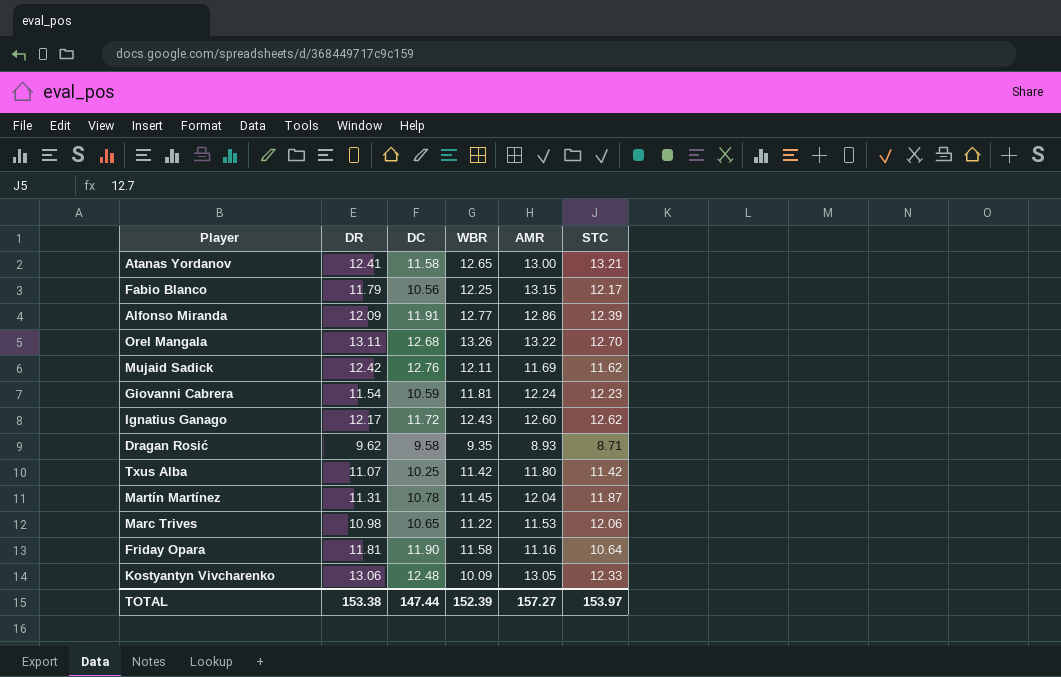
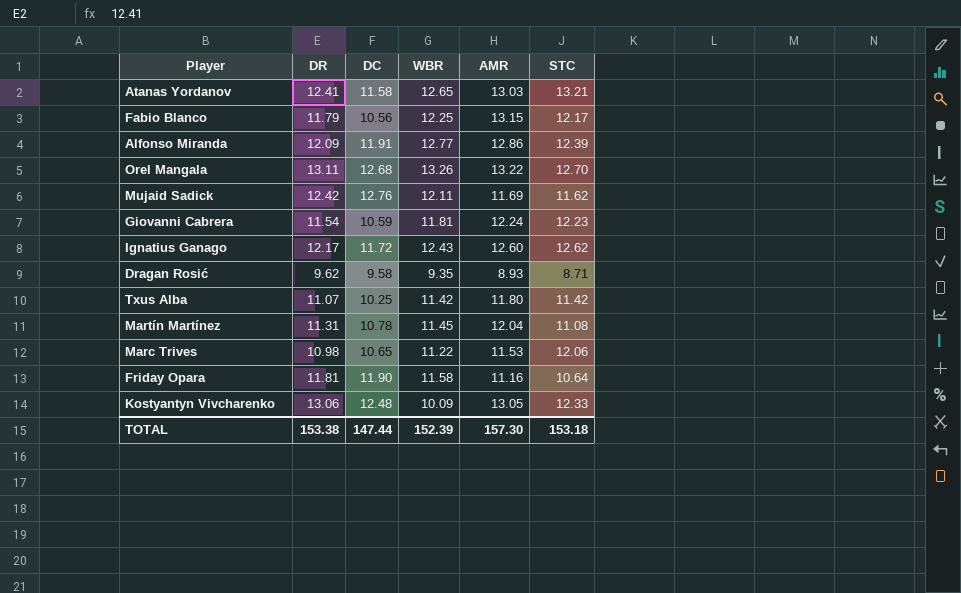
Atanas Yordanov | AMR: 13.00 -> 13.03
Martín Martínez | STC: 11.87 -> 11.08
TOTAL | AMR: 157.27 -> 157.30
TOTAL | STC: 153.97 -> 153.18

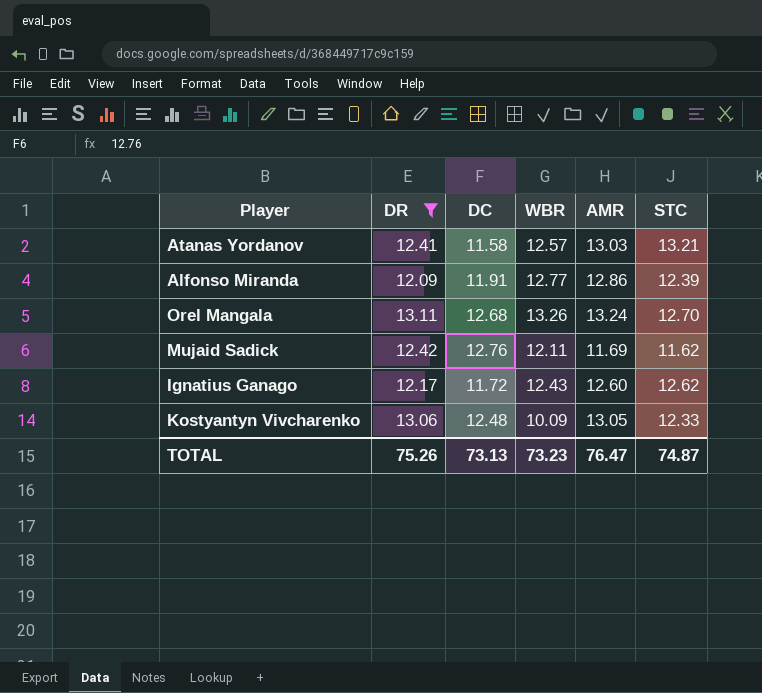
filter: none -> DR >= 12.09
Atanas Yordanov | WBR: 12.65 -> 12.57
Orel Mangala | AMR: 13.22 -> 13.24
TOTAL | DR: 153.38 -> 75.26
TOTAL | DC: 147.44 -> 73.13
TOTAL | WBR: 152.39 -> 73.23
TOTAL | AMR: 157.30 -> 76.47
TOTAL | STC: 153.18 -> 74.87

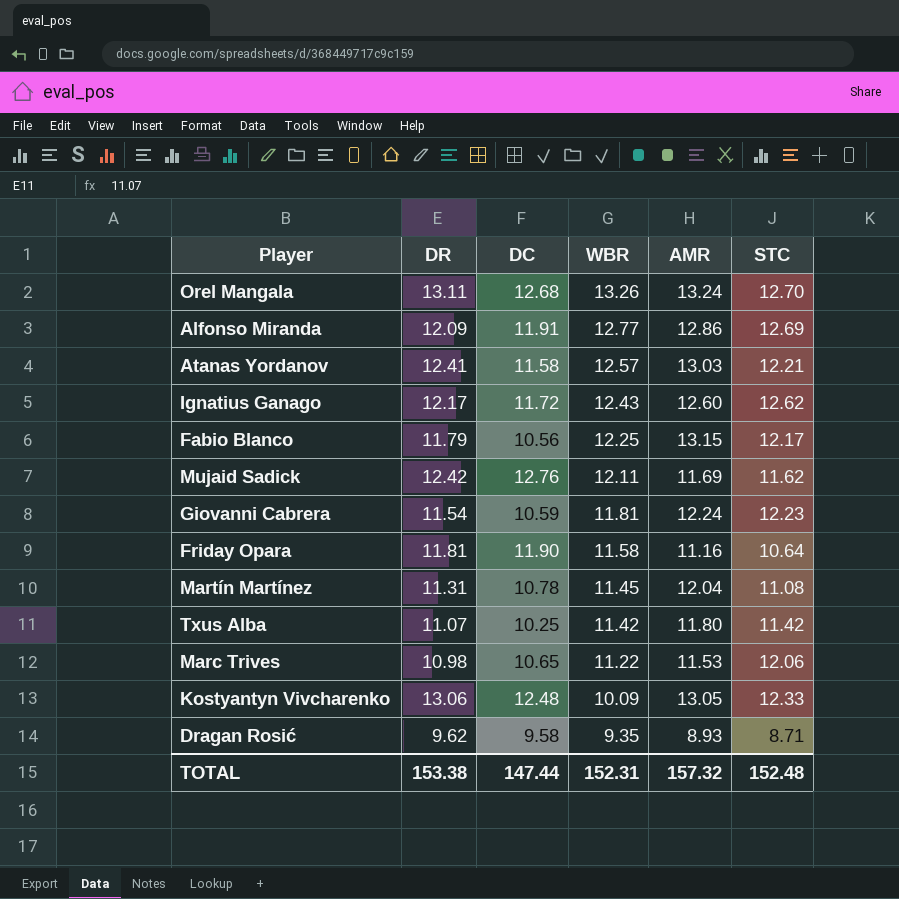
filter: DR >= 12.09 -> none
row order: none -> WBR descending
Alfonso Miranda | STC: 12.39 -> 12.69
Atanas Yordanov | STC: 13.21 -> 12.21
TOTAL | DR: 75.26 -> 153.38
TOTAL | DC: 73.13 -> 147.44
TOTAL | WBR: 73.23 -> 152.31
TOTAL | AMR: 76.47 -> 157.32
TOTAL | STC: 74.87 -> 152.48

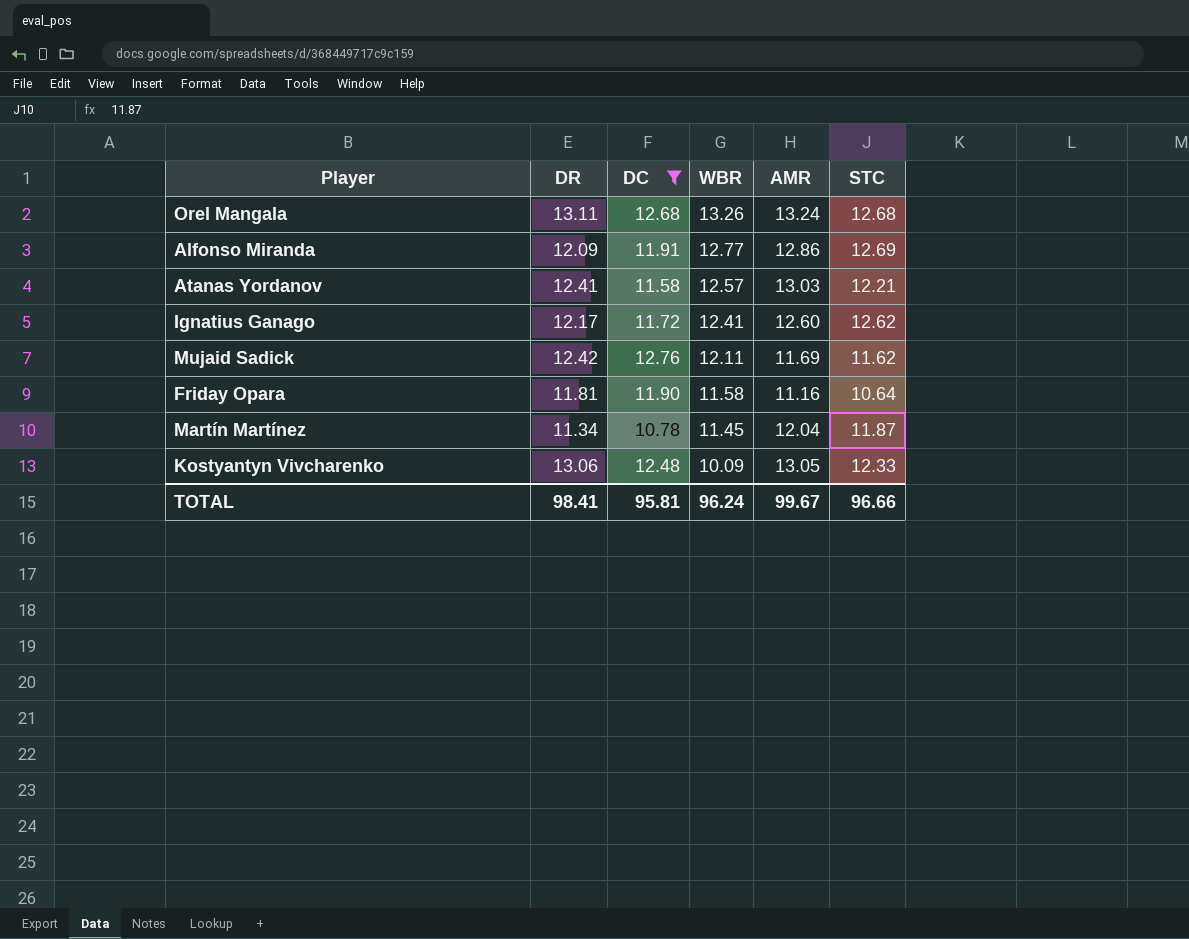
filter: none -> DC >= 10.78
Orel Mangala | STC: 12.70 -> 12.68
Ignatius Ganago | WBR: 12.43 -> 12.41
Martín Martínez | DR: 11.31 -> 11.34
Martín Martínez | STC: 11.08 -> 11.87
TOTAL | DR: 153.38 -> 98.41
TOTAL | DC: 147.44 -> 95.81
TOTAL | WBR: 152.31 -> 96.24
TOTAL | AMR: 157.32 -> 99.67
TOTAL | STC: 152.48 -> 96.66

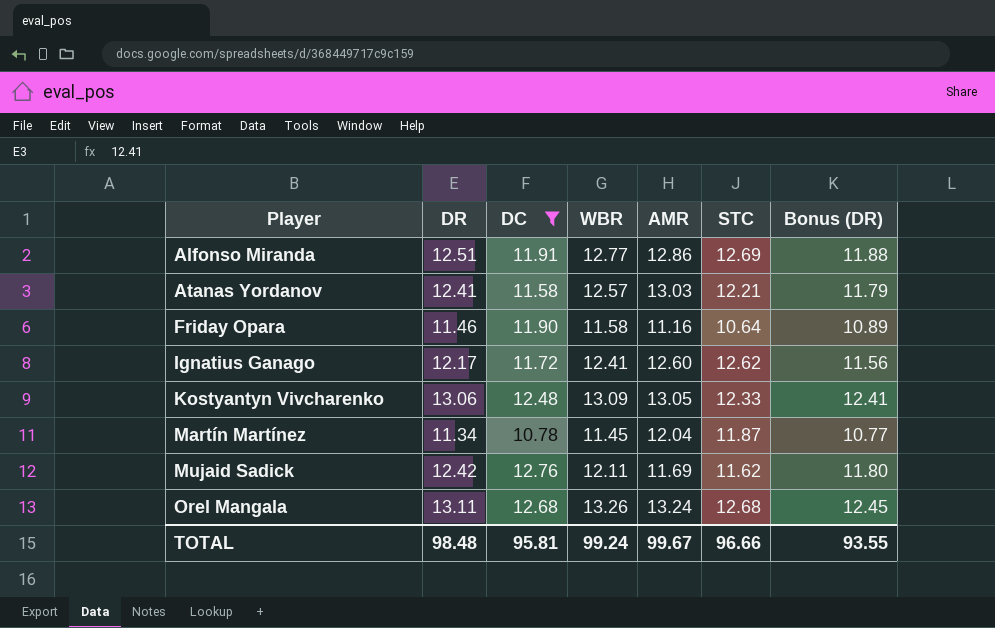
row order: WBR descending -> Player ascending
column Bonus (DR) | formula: none -> [DR] * 0.95
Alfonso Miranda | DR: 12.09 -> 12.51
Friday Opara | DR: 11.81 -> 11.46
Kostyantyn Vivcharenko | WBR: 10.09 -> 13.09
TOTAL | DR: 98.41 -> 98.48
TOTAL | WBR: 96.24 -> 99.24

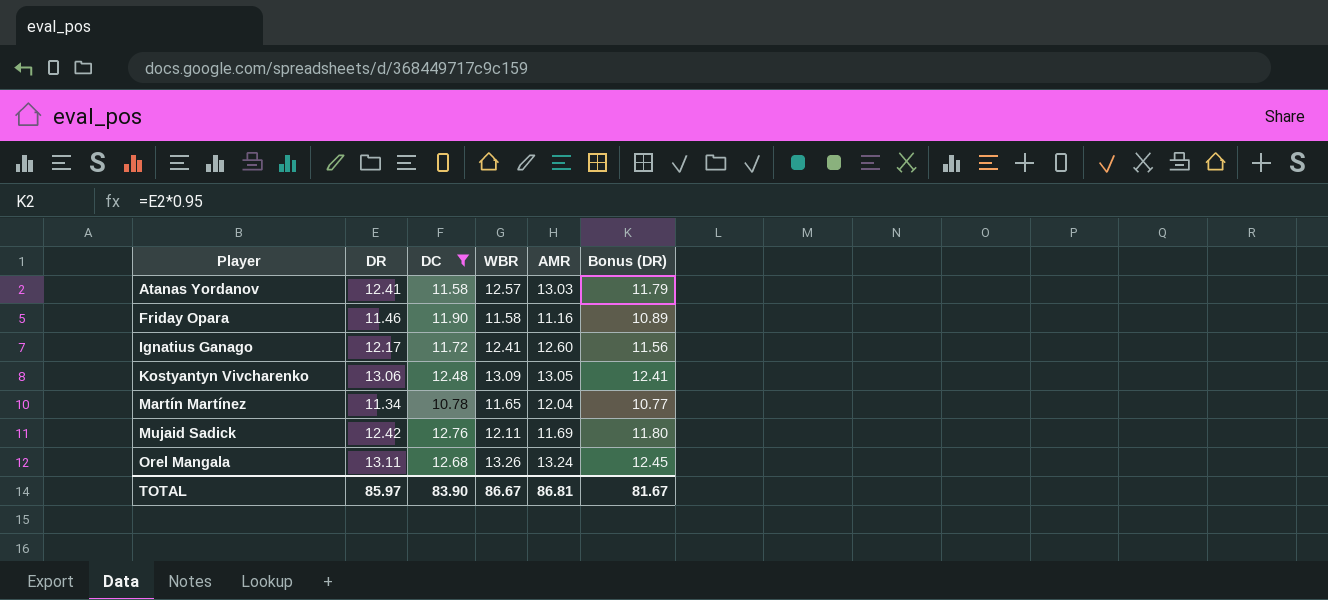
column STC | position: 6 -> none
row Alfonso Miranda: 12.51 | 11.91 | 12.77 | 12.86 | 12.69 | 11.88 -> none
Martín Martínez | WBR: 11.45 -> 11.65
TOTAL | DR: 98.48 -> 85.97
TOTAL | DC: 95.81 -> 83.90
TOTAL | WBR: 99.24 -> 86.67
TOTAL | AMR: 99.67 -> 86.81
TOTAL | Bonus (DR): 93.55 -> 81.67

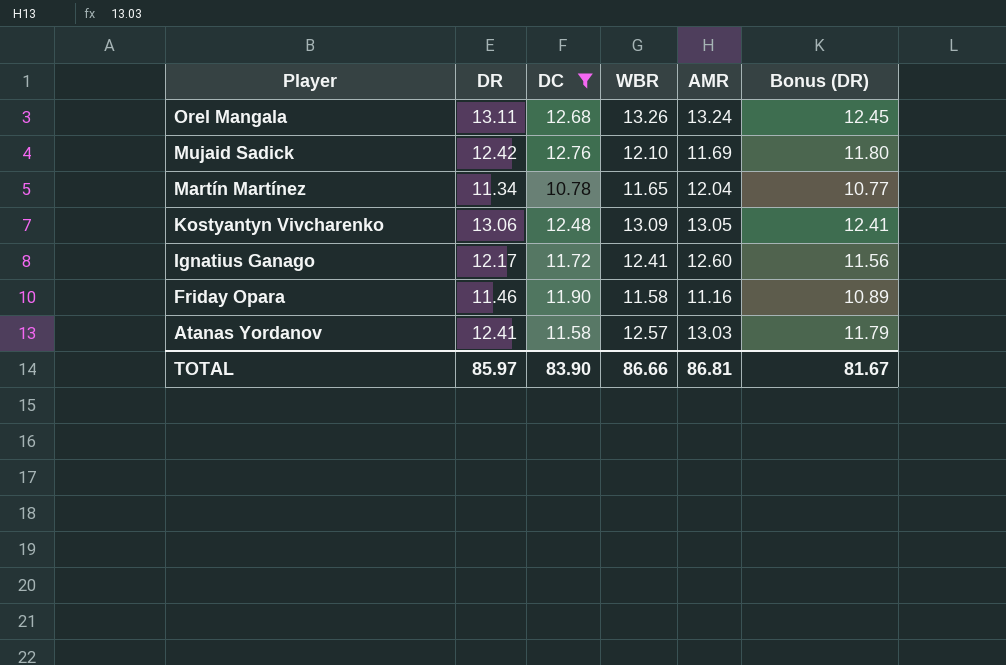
row order: Player ascending -> Player descending
Mujaid Sadick | WBR: 12.11 -> 12.10
TOTAL | WBR: 86.67 -> 86.66

